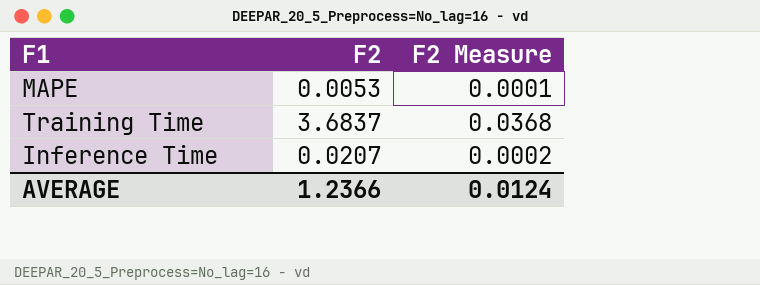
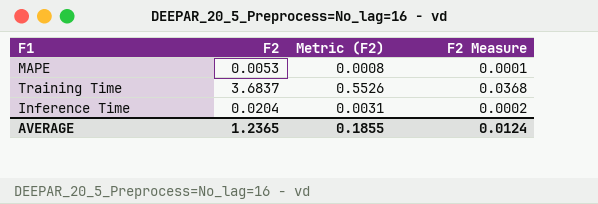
column Metric (F2) | formula: none -> [F2] * 0.15
Inference Time | F2: 0.0207 -> 0.0204
AVERAGE | F2: 1.2366 -> 1.2365

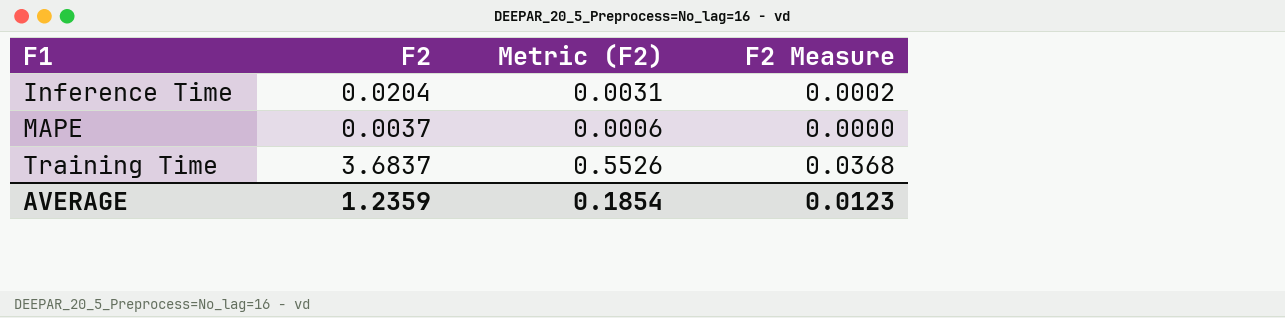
row order: none -> F1 ascending
MAPE | F2: 0.0053 -> 0.0037
MAPE | Metric (F2): 0.0008 -> 0.0006
MAPE | F2 Measure: 0.0001 -> 0.0000
AVERAGE | F2: 1.2365 -> 1.2359
AVERAGE | Metric (F2): 0.1855 -> 0.1854
AVERAGE | F2 Measure: 0.0124 -> 0.0123

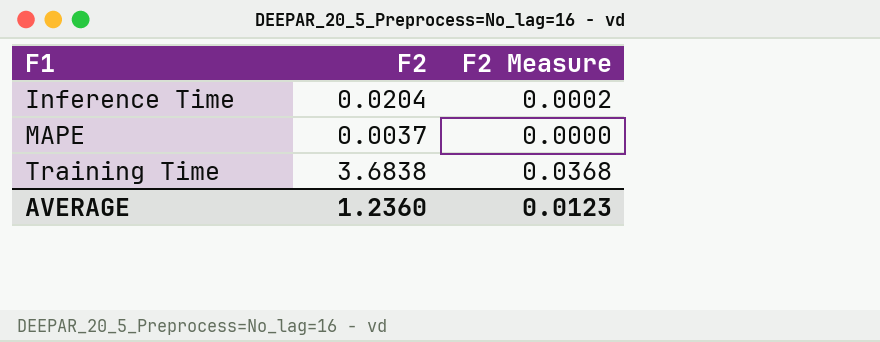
column Metric (F2) | formula: [F2] * 0.15 -> none
Training Time | F2: 3.6837 -> 3.6838
AVERAGE | F2: 1.2359 -> 1.2360

